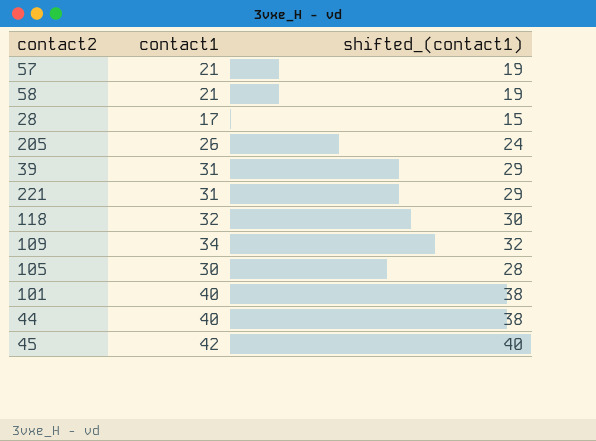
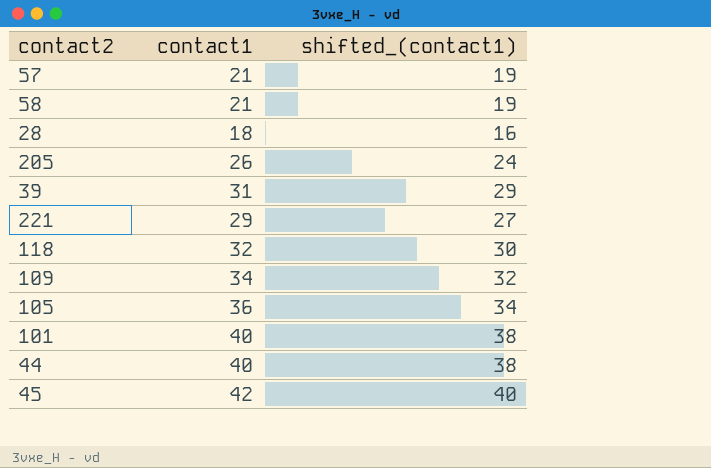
28 | contact1: 17 -> 18
28 | shifted_(contact1): 15 -> 16
221 | contact1: 31 -> 29
221 | shifted_(contact1): 29 -> 27
105 | contact1: 30 -> 36
105 | shifted_(contact1): 28 -> 34

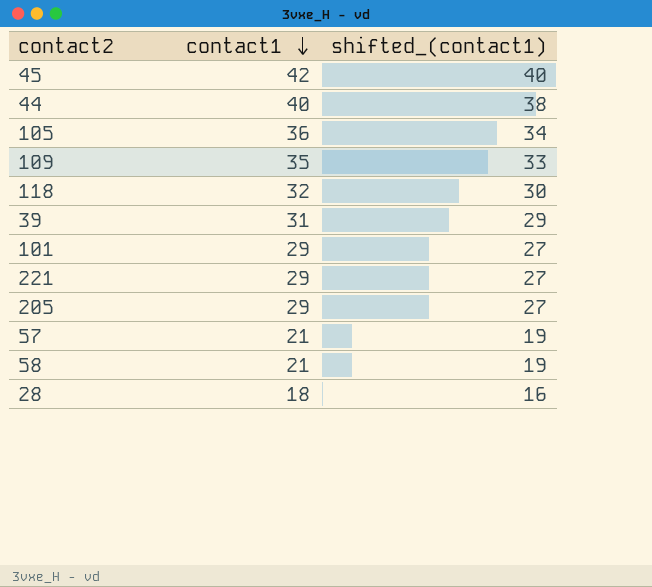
row order: none -> contact1 descending
109 | contact1: 34 -> 35
109 | shifted_(contact1): 32 -> 33
101 | contact1: 40 -> 29
101 | shifted_(contact1): 38 -> 27
205 | contact1: 26 -> 29
205 | shifted_(contact1): 24 -> 27

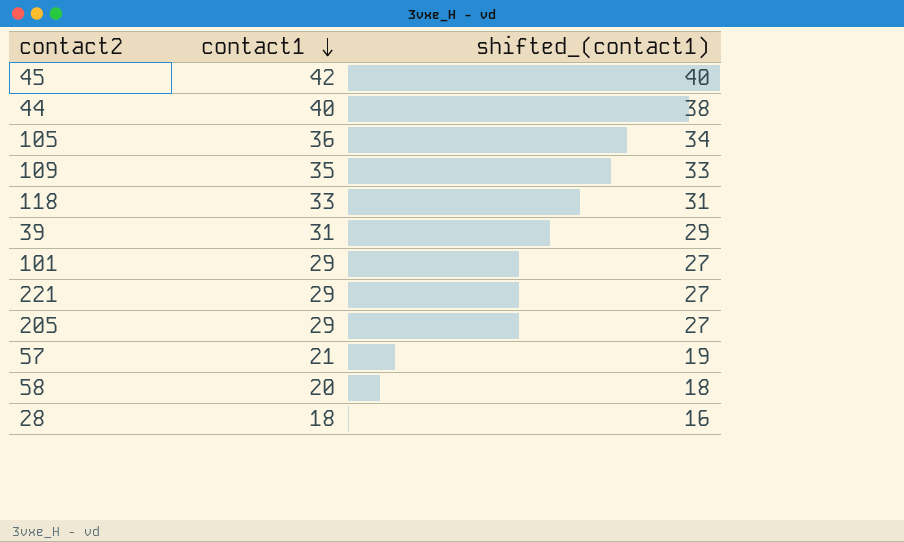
118 | contact1: 32 -> 33
118 | shifted_(contact1): 30 -> 31
58 | contact1: 21 -> 20
58 | shifted_(contact1): 19 -> 18

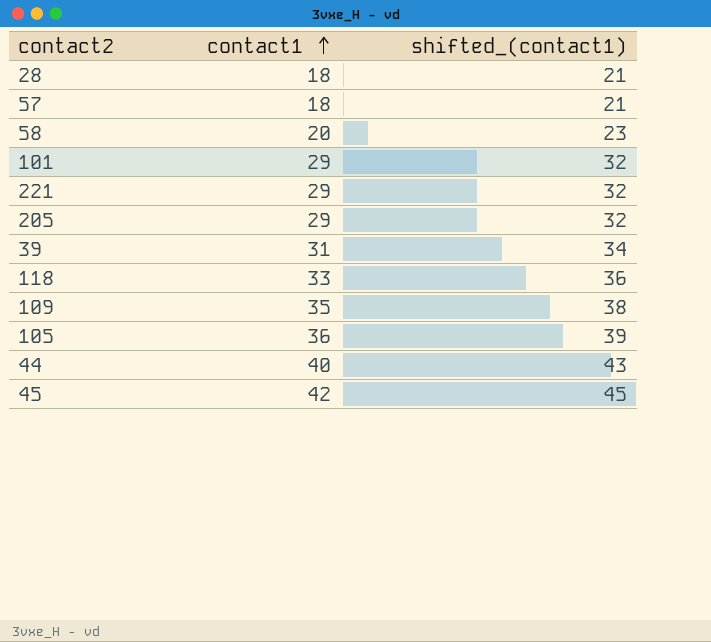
row order: contact1 descending -> contact1 ascending
column shifted_(contact1) | formula: [contact1] - 2 -> [contact1] + 3
57 | contact1: 21 -> 18

